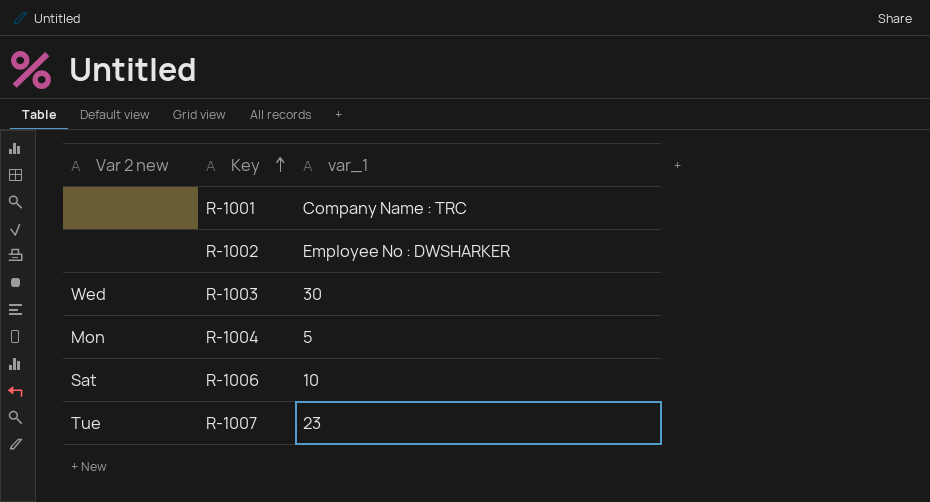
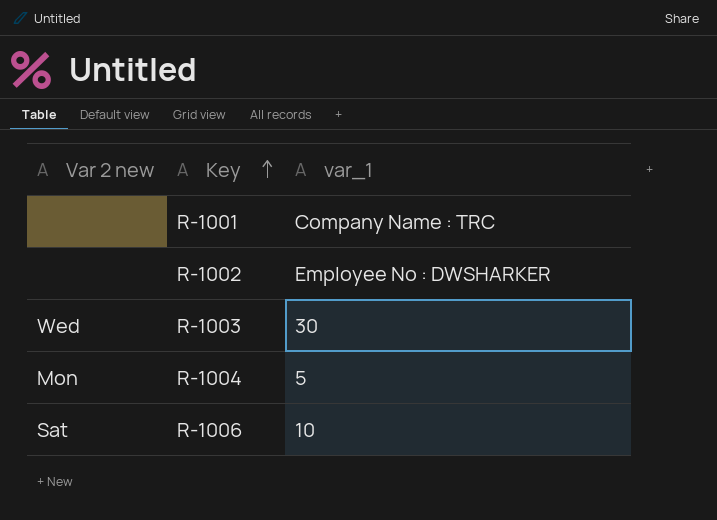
row R-1007: Tue | 23 -> none

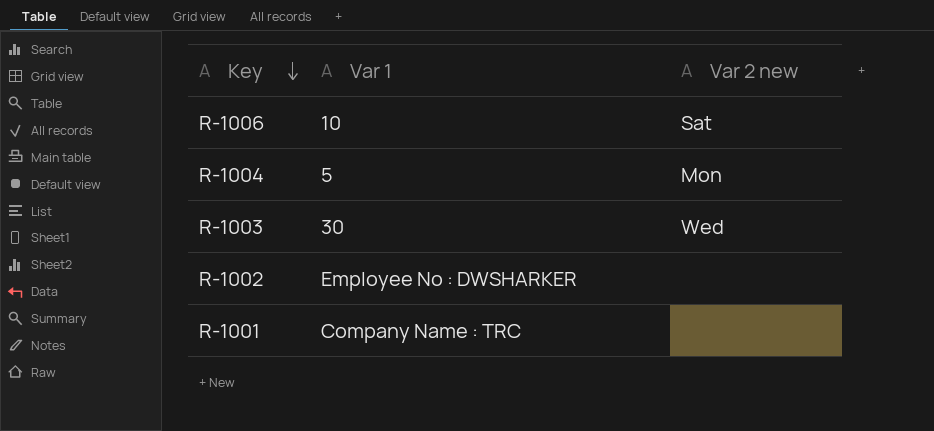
row order: Key ascending -> Key descending
column name: var_1 -> Var 1
column Var 2 new | position: 1 -> 3

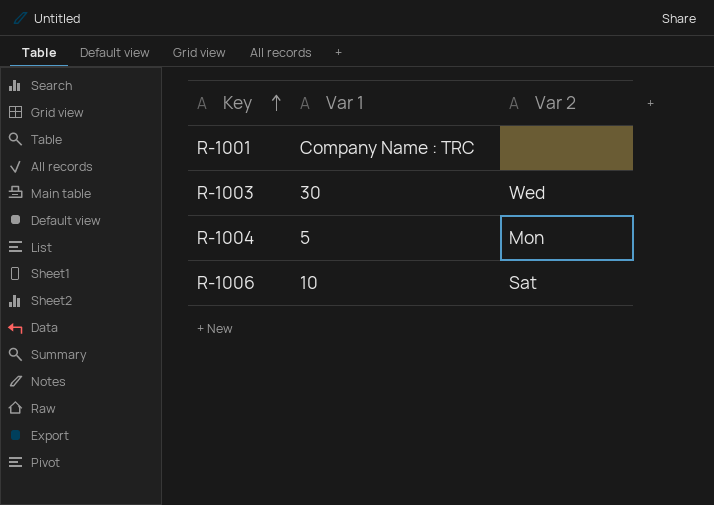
row order: Key descending -> Key ascending
column name: Var 2 new -> Var 2
row R-1002: Employee No : DWSHARKER | none -> none

